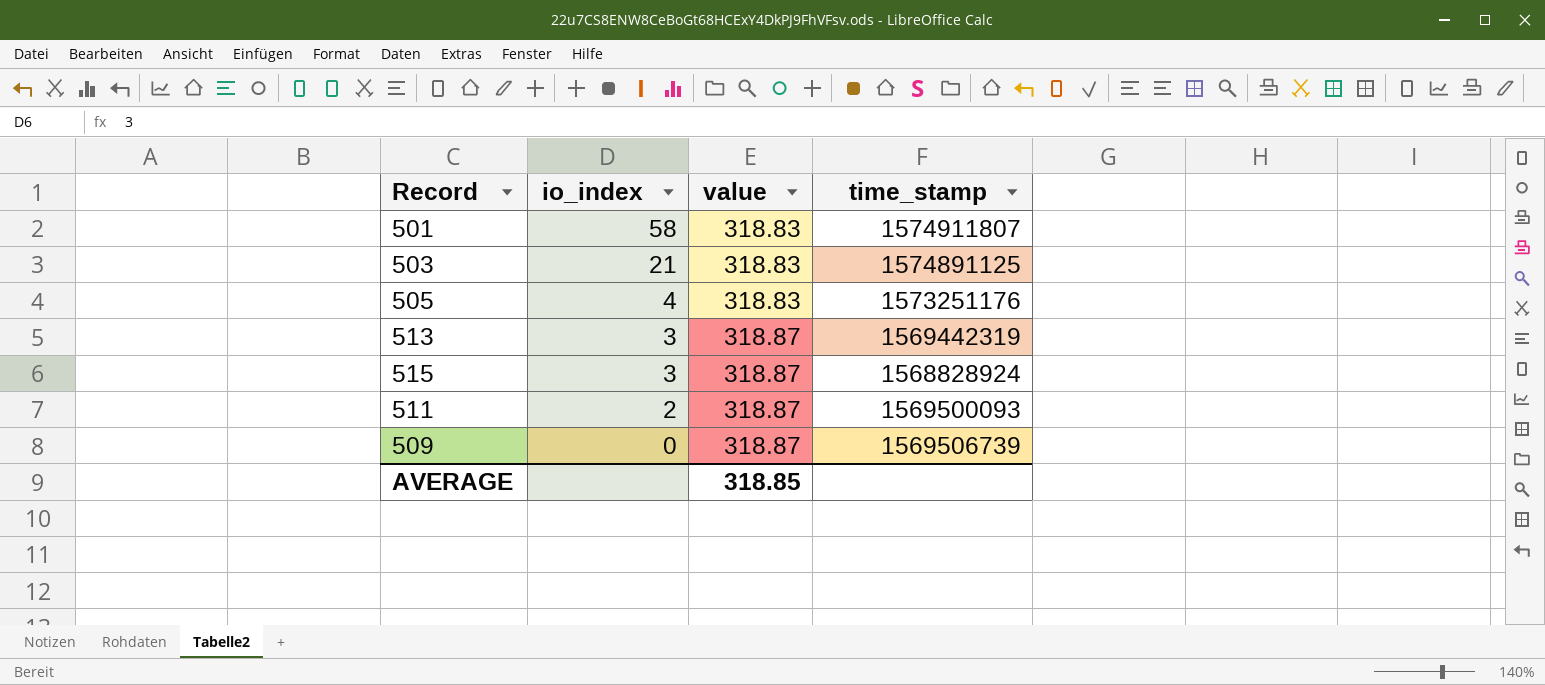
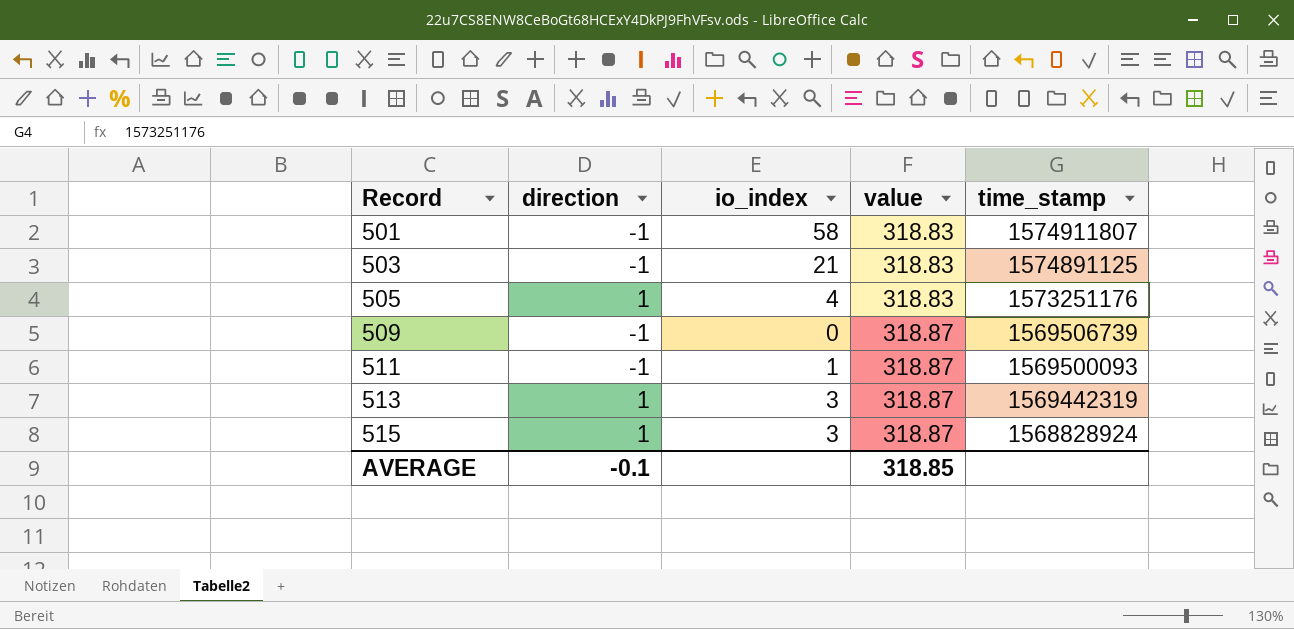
row order: io_index descending -> Record ascending
column direction | position: none -> 2
511 | io_index: 2 -> 1

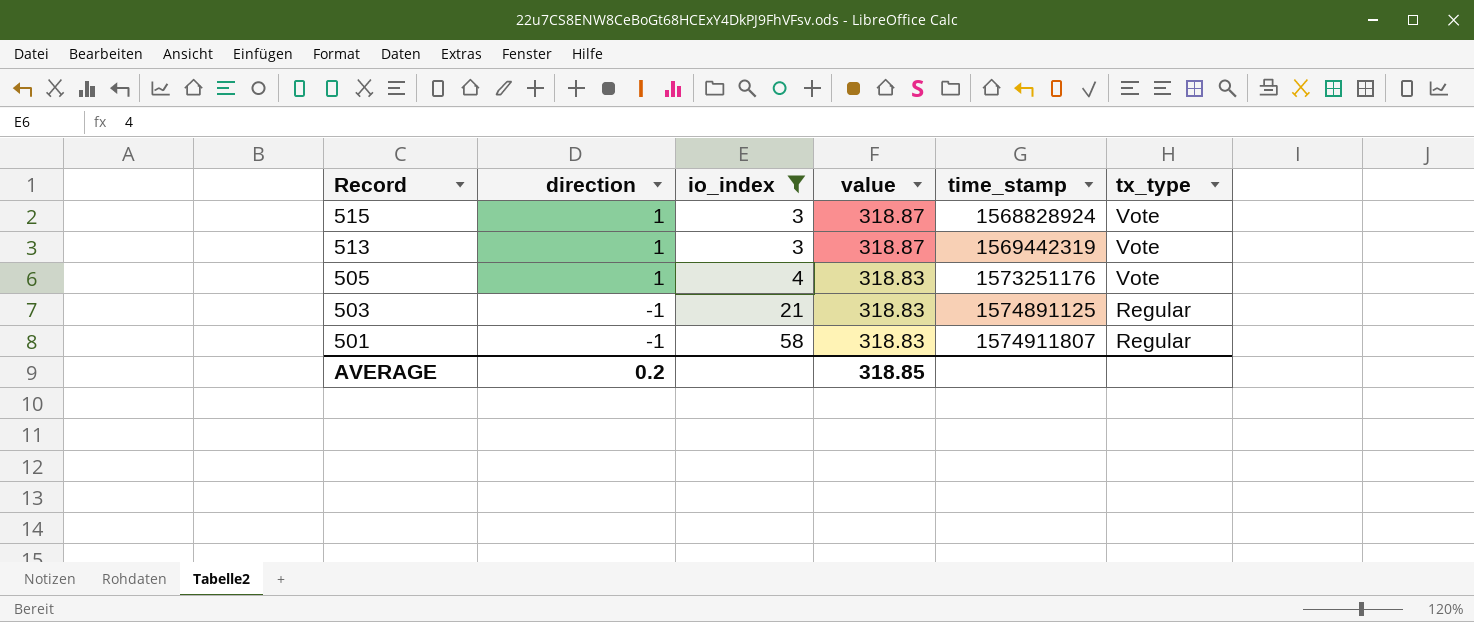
filter: none -> io_index >= 3
row order: Record ascending -> Record descending
column tx_type | position: none -> 6
AVERAGE | direction: -0.1 -> 0.2

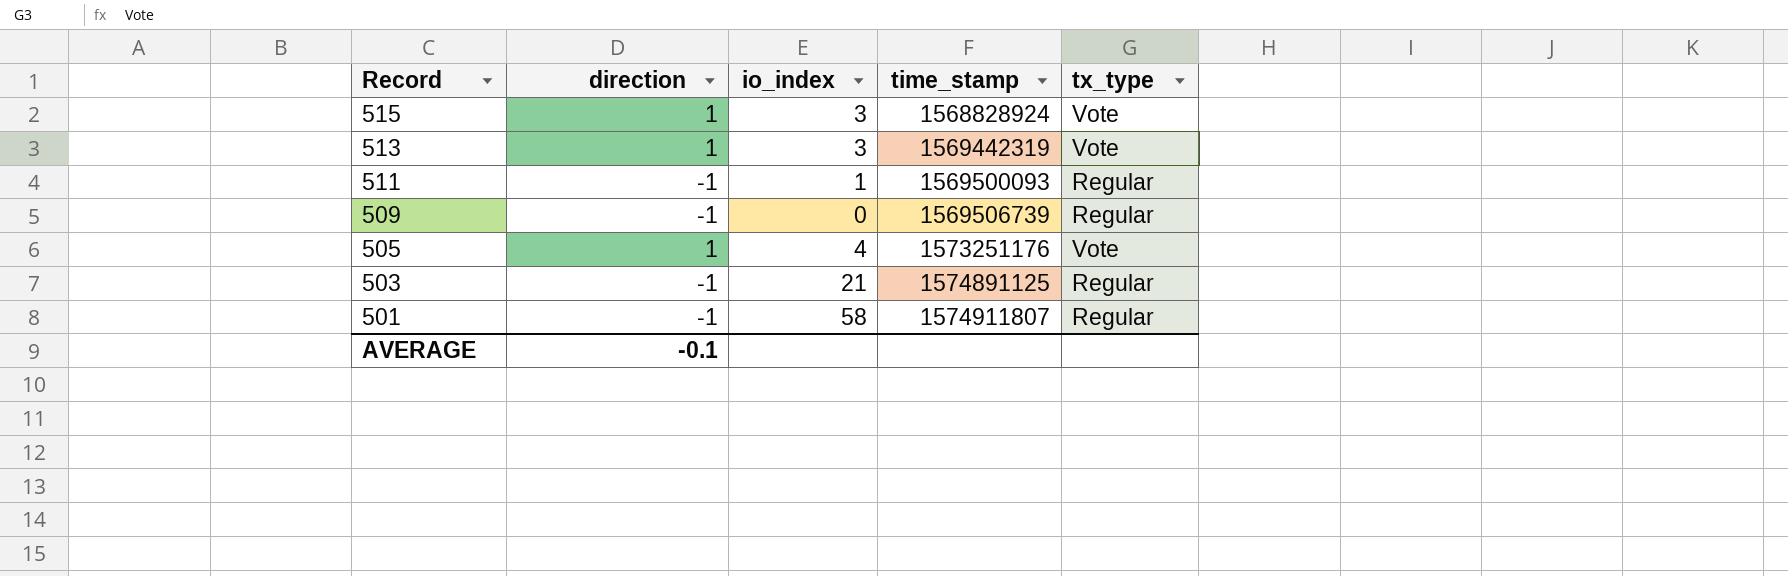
filter: io_index >= 3 -> none
column value | position: 4 -> none
AVERAGE | direction: 0.2 -> -0.1

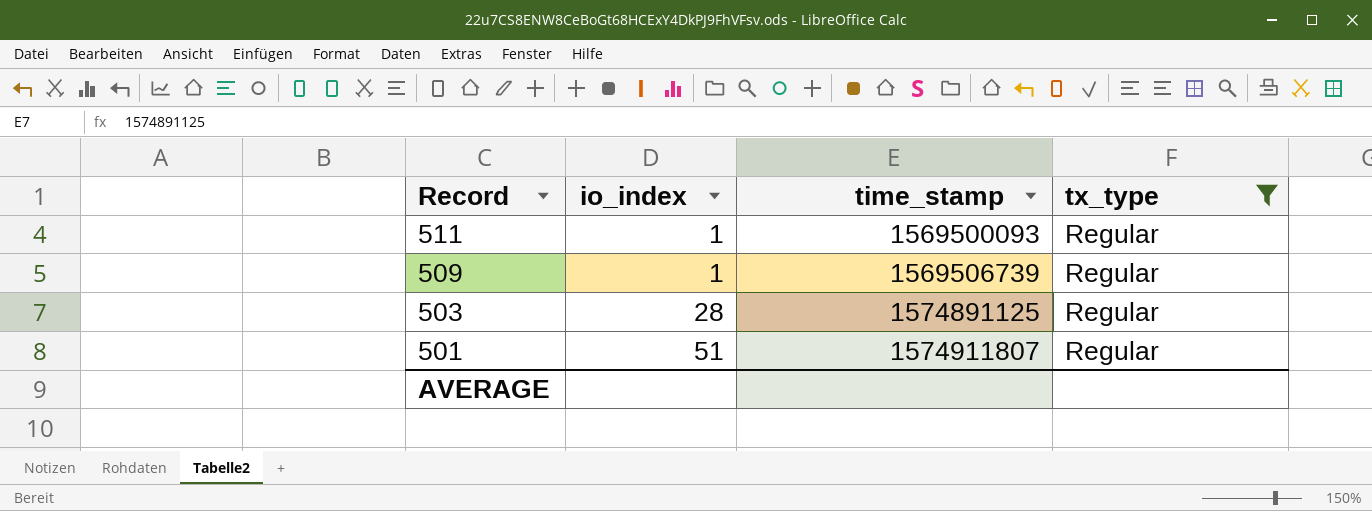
filter: none -> tx_type = Regular
column direction | position: 2 -> none
509 | io_index: 0 -> 1
503 | io_index: 21 -> 28
501 | io_index: 58 -> 51

